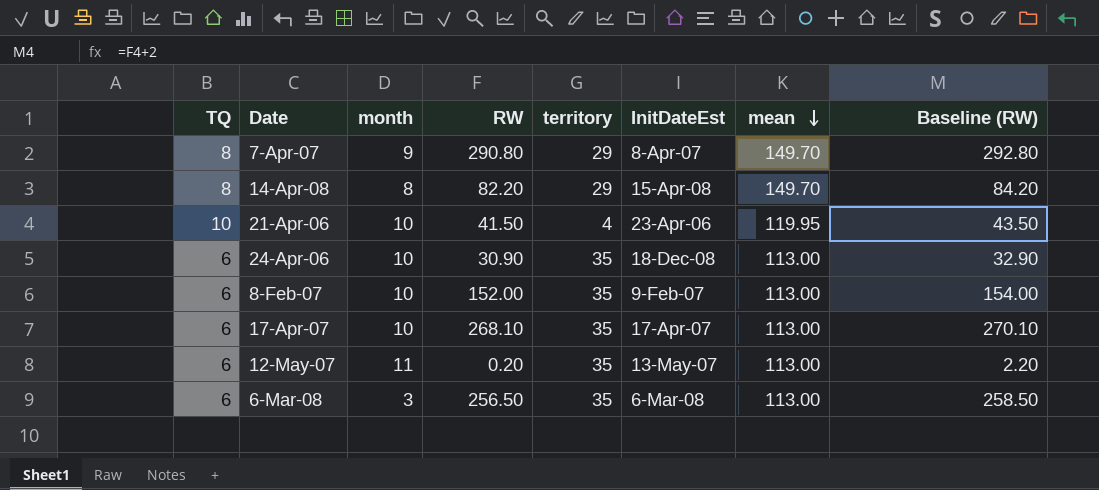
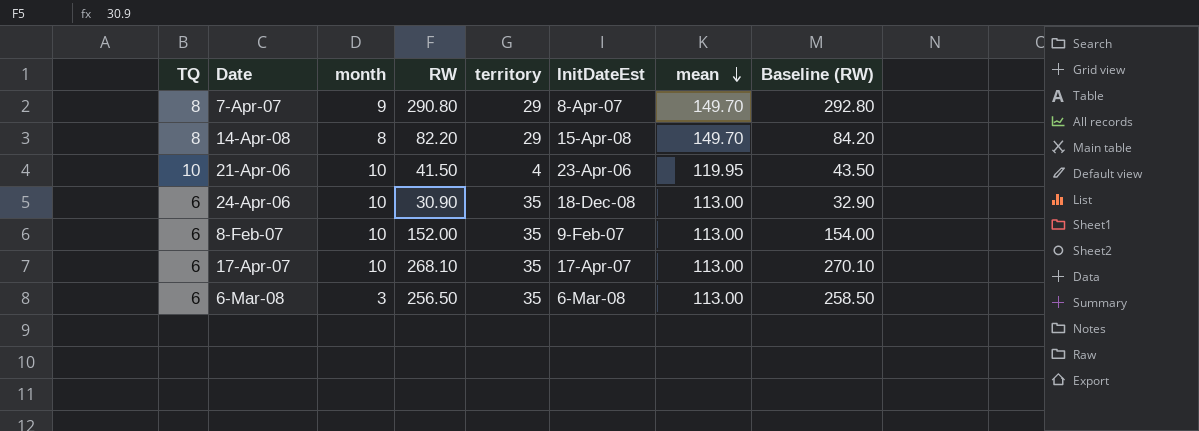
row 12-May-07: 6 | 11 | 0.20 | 35 | 13-May-07 | 113.00 | 2.20 -> none

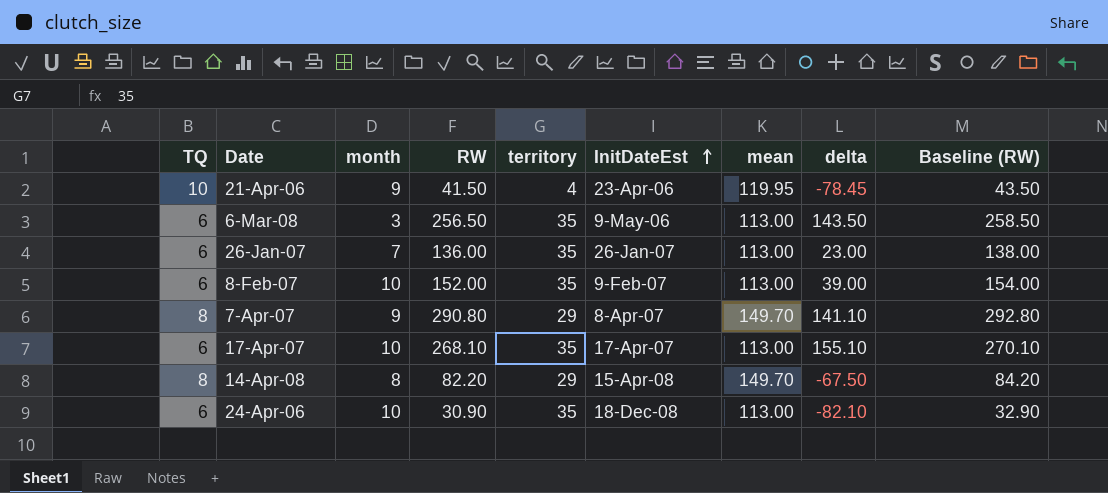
row order: mean descending -> InitDateEst ascending
column delta | formula: none -> [RW] - [mean]
21-Apr-06 | month: 10 -> 9
6-Mar-08 | InitDateEst: 6-Mar-08 -> 9-May-06
row 26-Jan-07: none -> 6 | 7 | 136.00 | 35 | 26-Jan-07 | 113.00 | 23.00 | 138.00

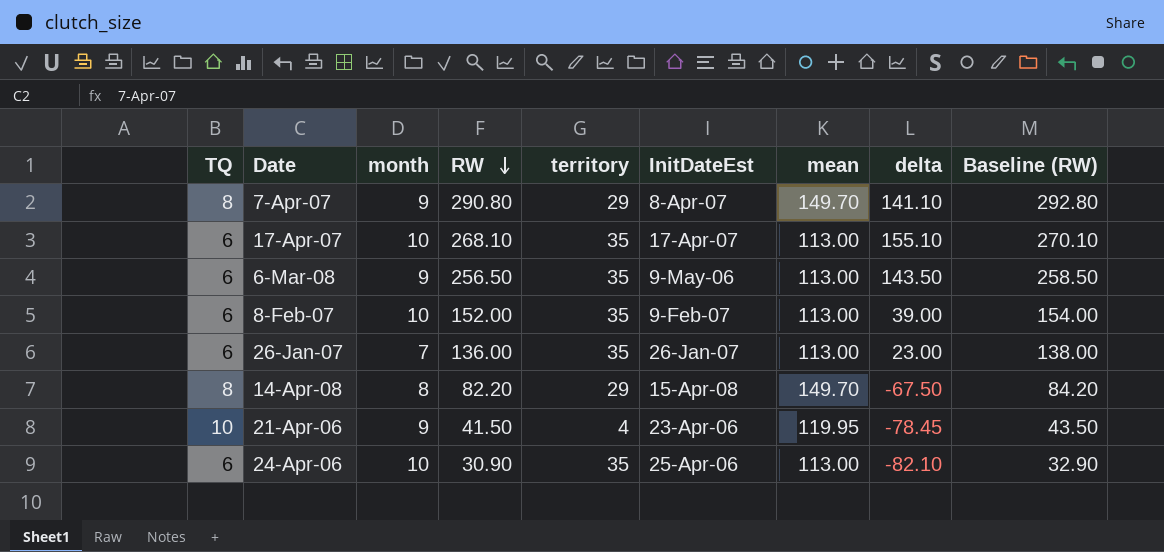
row order: InitDateEst ascending -> RW descending
6-Mar-08 | month: 3 -> 9
24-Apr-06 | InitDateEst: 18-Dec-08 -> 25-Apr-06

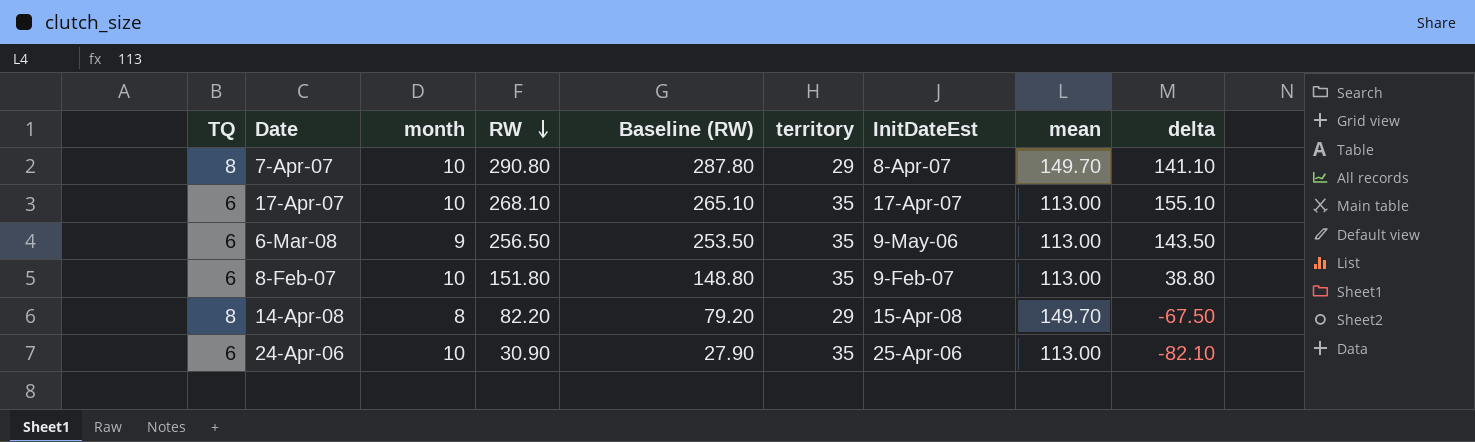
column Baseline (RW) | formula: [RW] + 2 -> [RW] - 3
column Baseline (RW) | position: 9 -> 5
row 26-Jan-07: 6 | 7 | 136.00 | 35 | 26-Jan-07 | 113.00 | 23.00 | 138.00 -> none
row 21-Apr-06: 10 | 9 | 41.50 | 4 | 23-Apr-06 | 119.95 | -78.45 | 43.50 -> none
7-Apr-07 | month: 9 -> 10
8-Feb-07 | RW: 152.00 -> 151.80
8-Feb-07 | delta: 39.00 -> 38.80

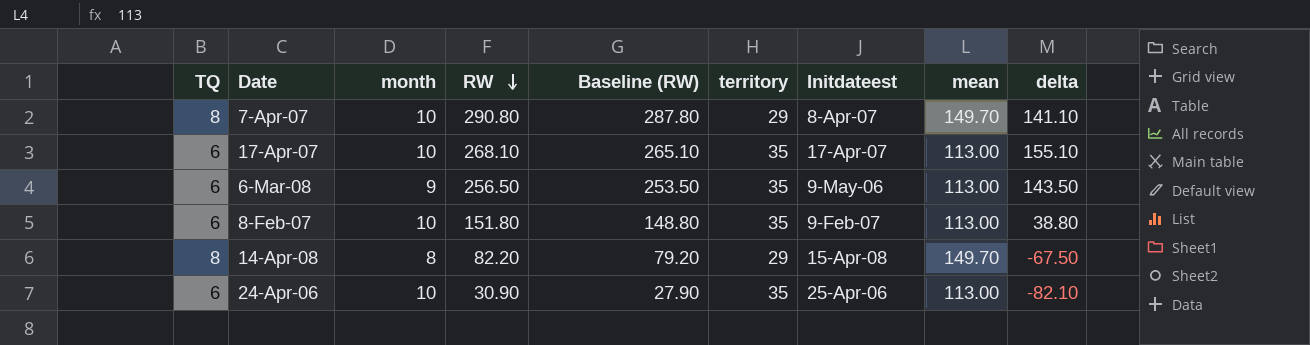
column name: InitDateEst -> Initdateest

